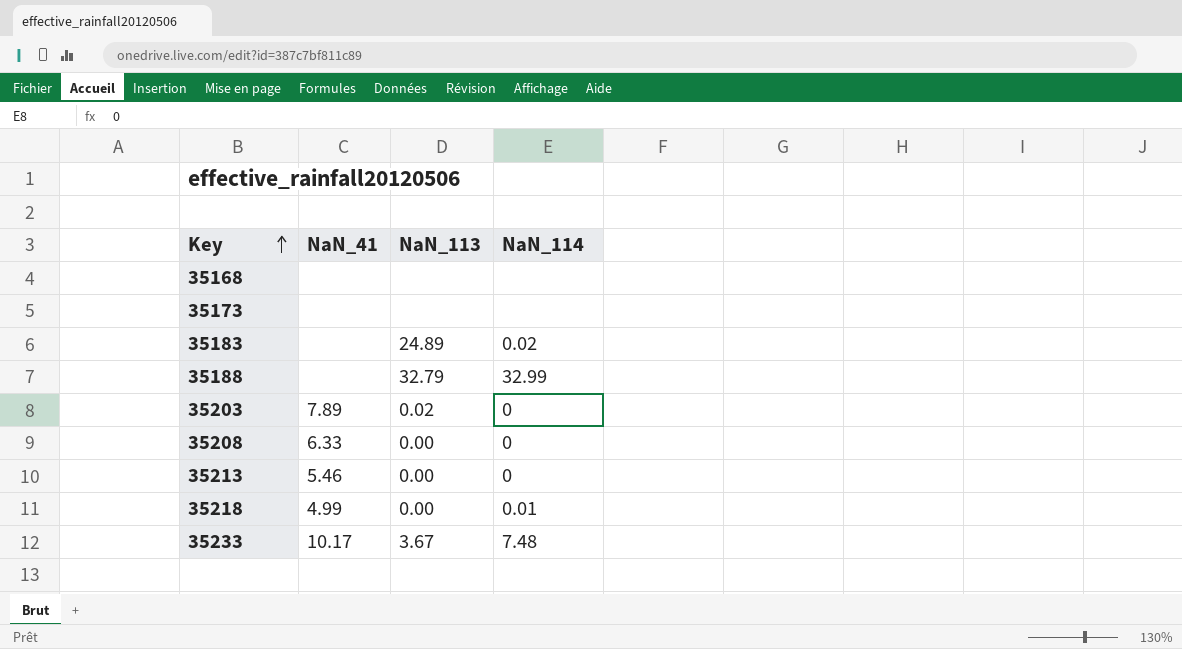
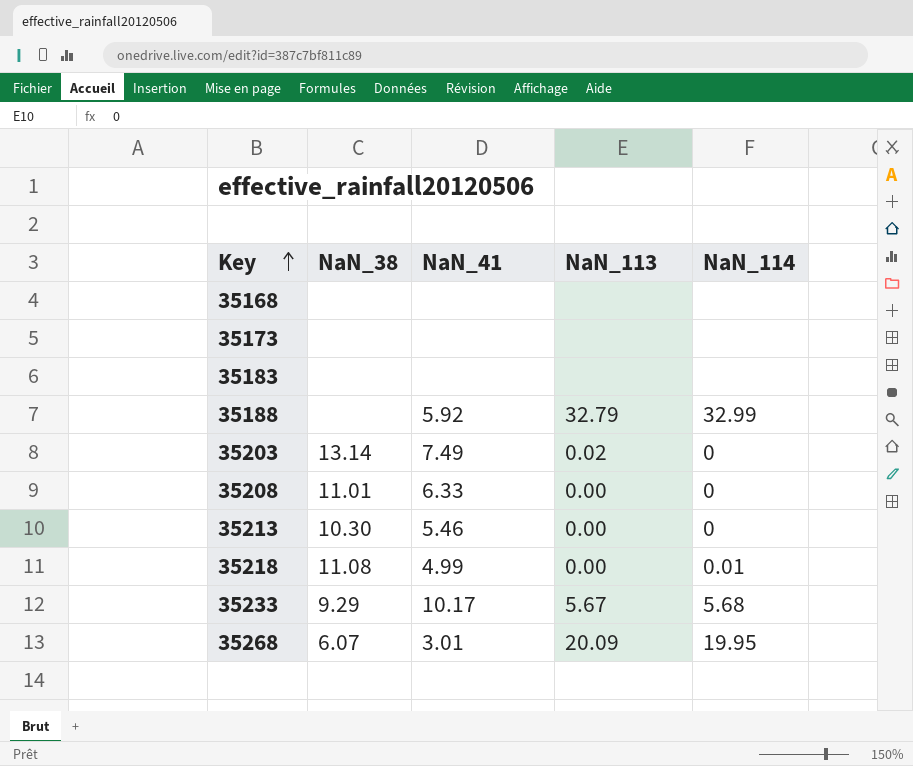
column NaN_38 | position: none -> 2
35183 | NaN_113: 24.89 -> none
35183 | NaN_114: 0.02 -> none
35188 | NaN_41: none -> 5.92
35203 | NaN_41: 7.89 -> 7.49
35233 | NaN_113: 3.67 -> 5.67
35233 | NaN_114: 7.48 -> 5.68
row 35268: none -> 6.07 | 3.01 | 20.09 | 19.95

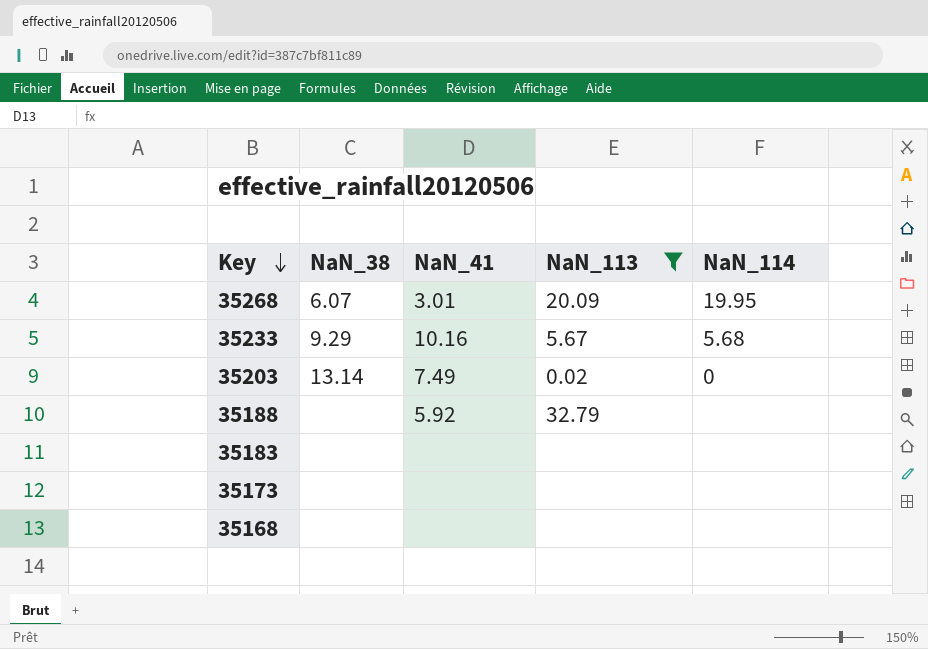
filter: none -> NaN_113 != 0.00
row order: Key ascending -> Key descending
35233 | NaN_41: 10.17 -> 10.16
35188 | NaN_114: 32.99 -> none

